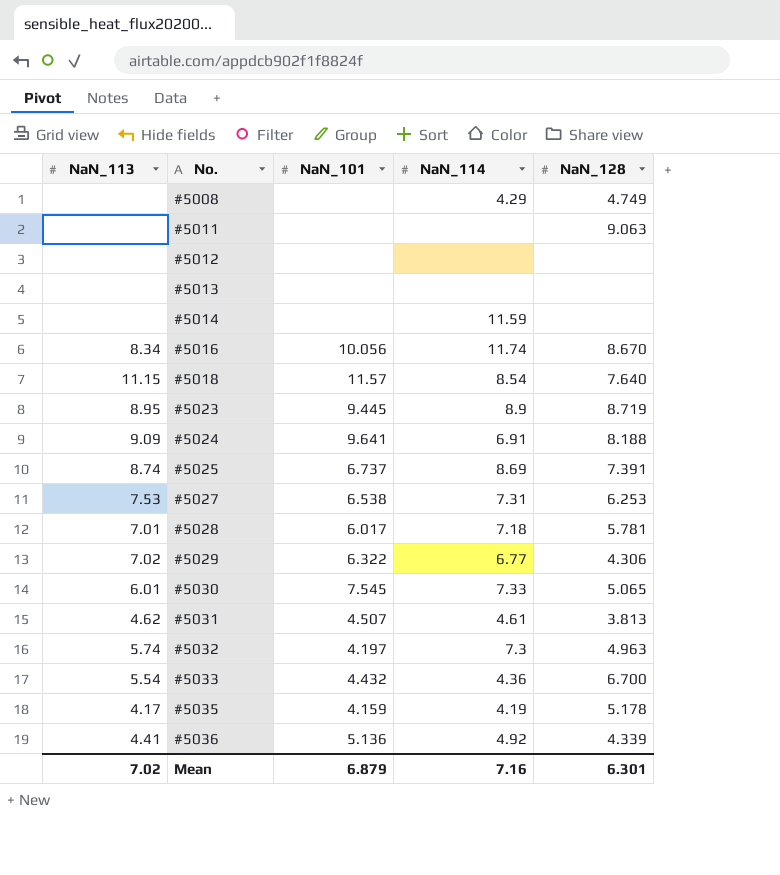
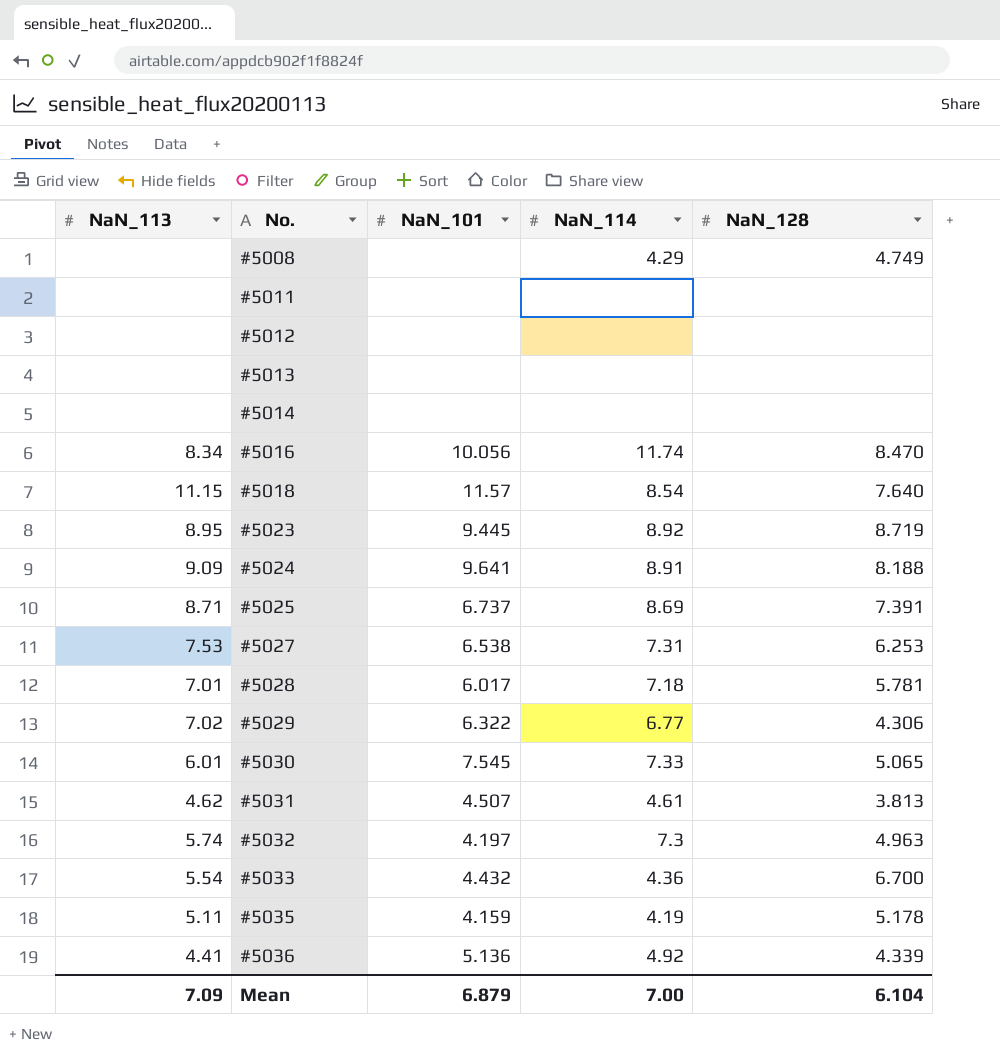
#5011 | NaN_128: 9.063 -> none
#5014 | NaN_114: 11.59 -> none
#5016 | NaN_128: 8.670 -> 8.470
#5023 | NaN_114: 8.9 -> 8.92
#5024 | NaN_114: 6.91 -> 8.91
#5025 | NaN_113: 8.74 -> 8.71
#5035 | NaN_113: 4.17 -> 5.11
Mean | NaN_113: 7.02 -> 7.09
Mean | NaN_114: 7.16 -> 7.00
Mean | NaN_128: 6.301 -> 6.104

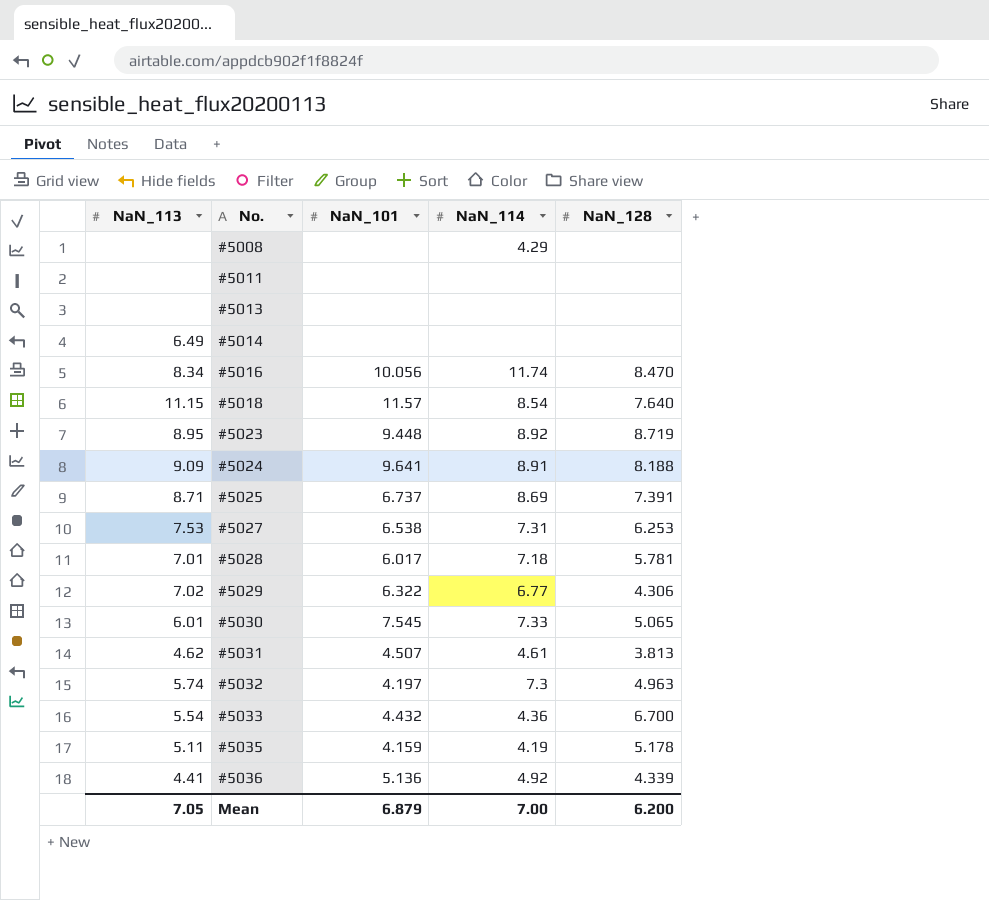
row #5012: none | none | none | none -> none
#5008 | NaN_128: 4.749 -> none
#5014 | NaN_113: none -> 6.49
#5023 | NaN_101: 9.445 -> 9.448
Mean | NaN_113: 7.09 -> 7.05
Mean | NaN_128: 6.104 -> 6.200

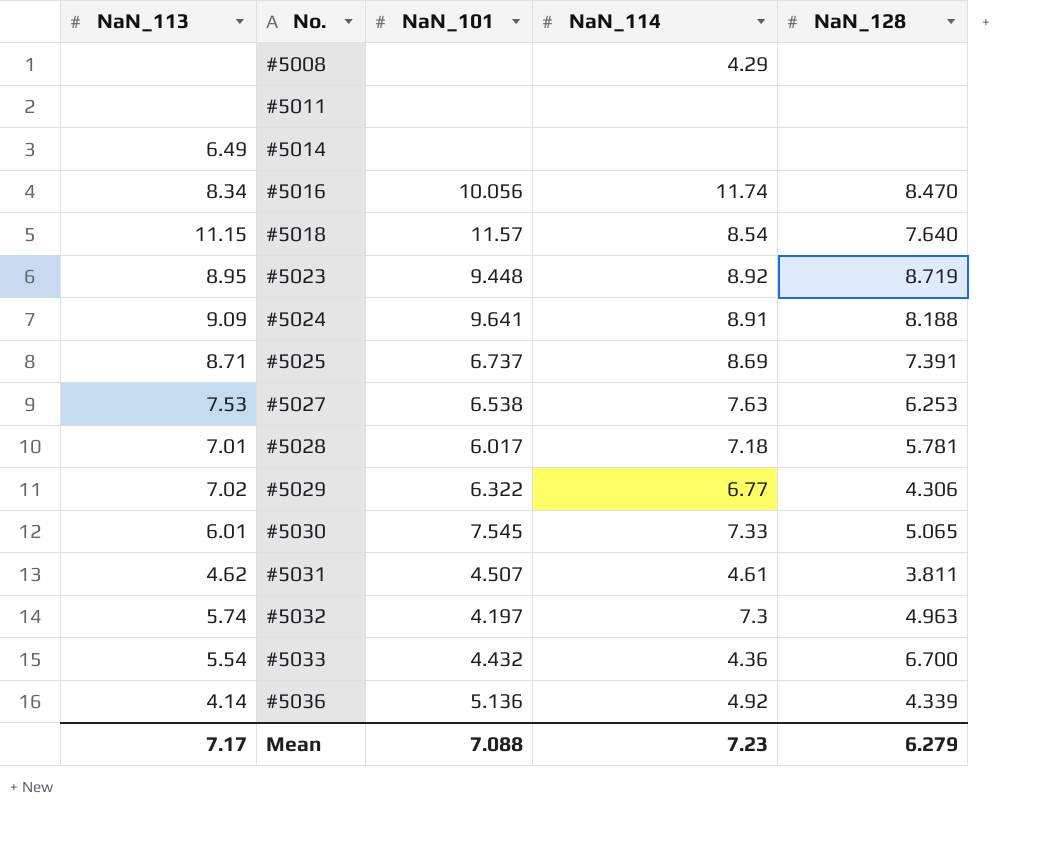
row #5013: none | none | none | none -> none
row #5035: 5.11 | 4.159 | 4.19 | 5.178 -> none
#5027 | NaN_114: 7.31 -> 7.63
#5031 | NaN_128: 3.813 -> 3.811
#5036 | NaN_113: 4.41 -> 4.14
Mean | NaN_113: 7.05 -> 7.17
Mean | NaN_101: 6.879 -> 7.088
Mean | NaN_114: 7.00 -> 7.23
Mean | NaN_128: 6.200 -> 6.279

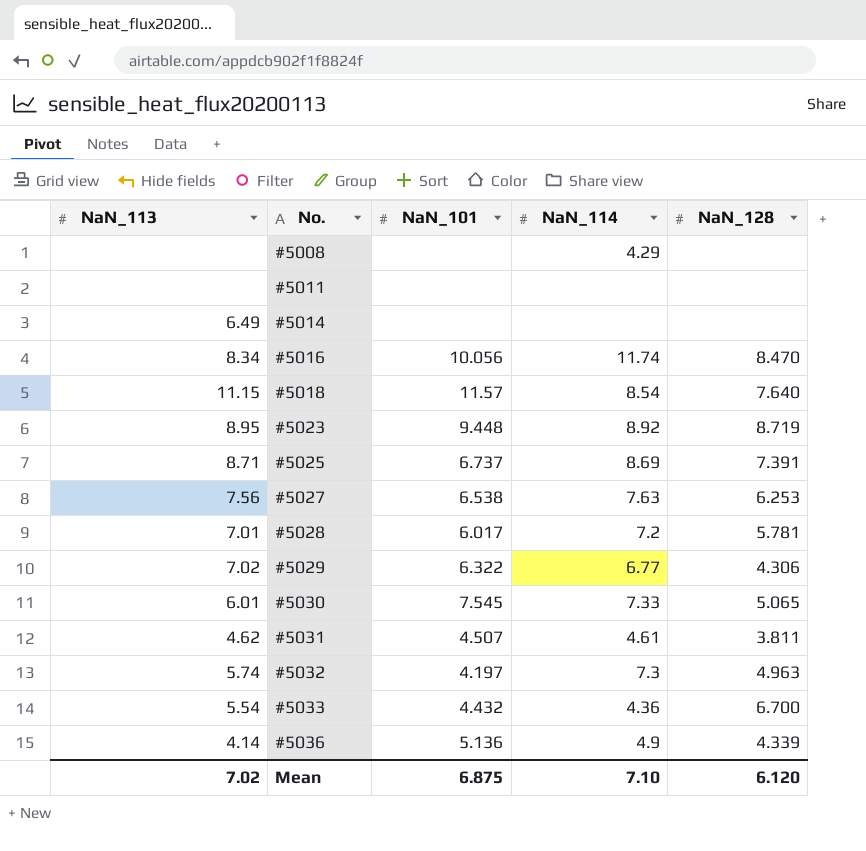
row #5024: 9.09 | 9.641 | 8.91 | 8.188 -> none
#5027 | NaN_113: 7.53 -> 7.56
#5028 | NaN_114: 7.18 -> 7.2
#5036 | NaN_114: 4.92 -> 4.9
Mean | NaN_113: 7.17 -> 7.02
Mean | NaN_101: 7.088 -> 6.875
Mean | NaN_114: 7.23 -> 7.10
Mean | NaN_128: 6.279 -> 6.120

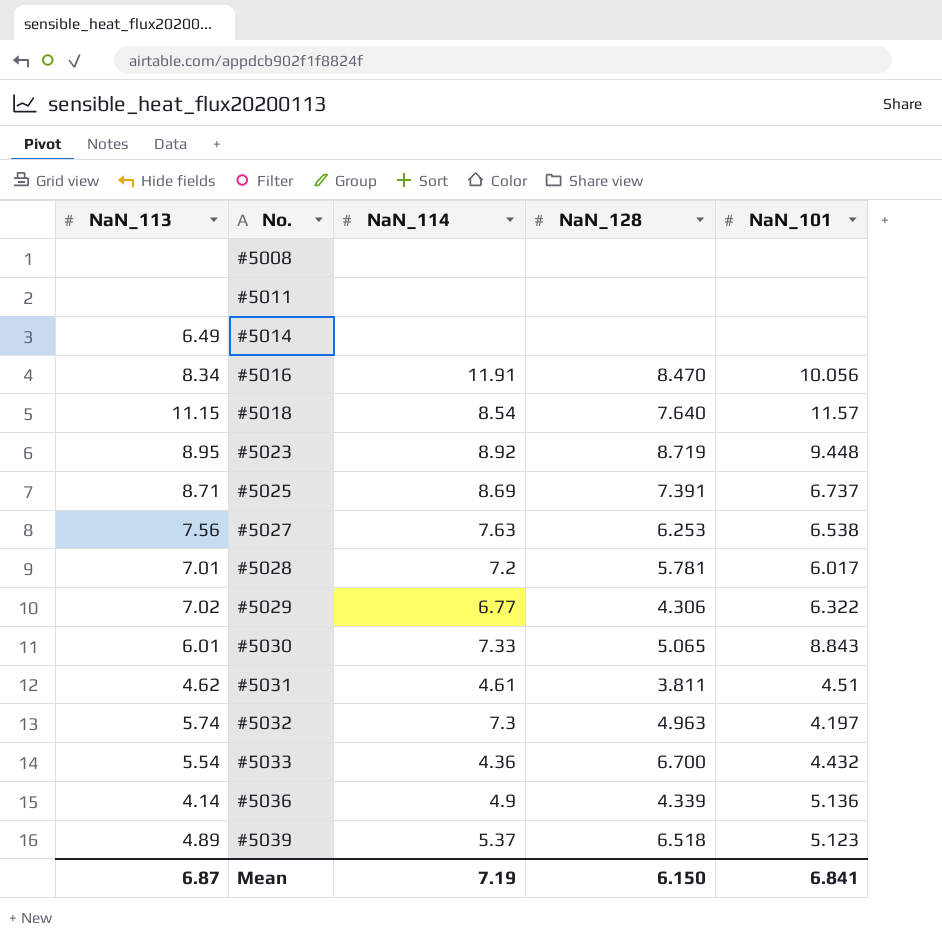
column NaN_101 | position: 3 -> 5
#5008 | NaN_114: 4.29 -> none
#5016 | NaN_114: 11.74 -> 11.91
#5030 | NaN_101: 7.545 -> 8.843
#5031 | NaN_101: 4.507 -> 4.51
row #5039: none -> 4.89 | 5.37 | 6.518 | 5.123
Mean | NaN_113: 7.02 -> 6.87
Mean | NaN_114: 7.10 -> 7.19
Mean | NaN_128: 6.120 -> 6.150
Mean | NaN_101: 6.875 -> 6.841

